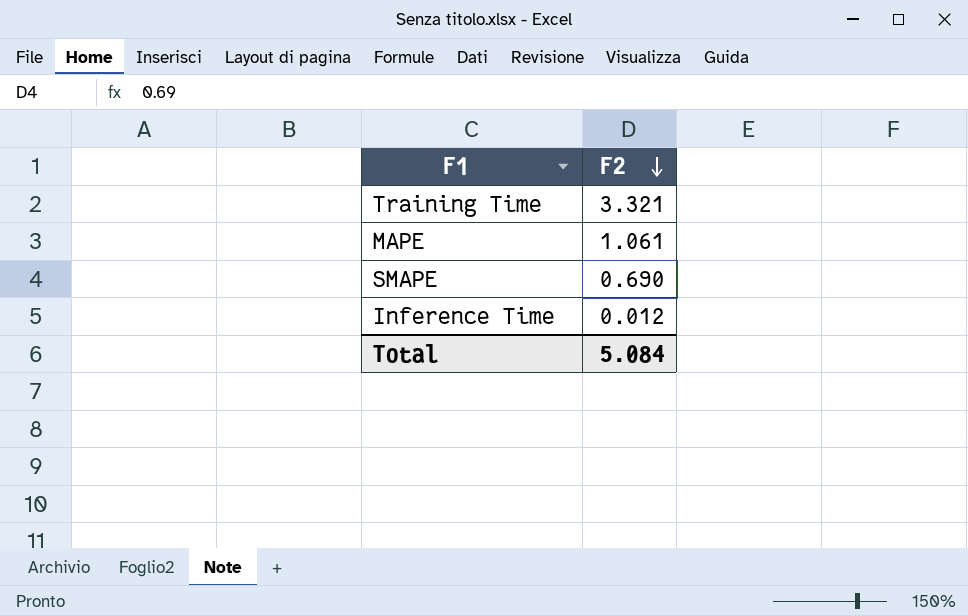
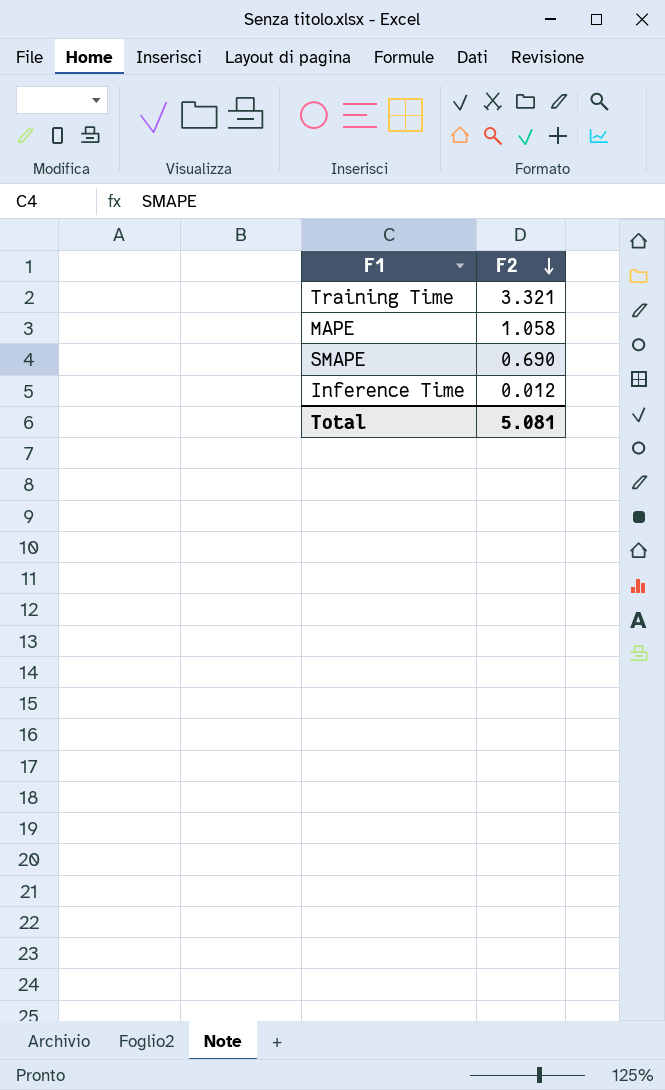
MAPE | F2: 1.061 -> 1.058
Total | F2: 5.084 -> 5.081

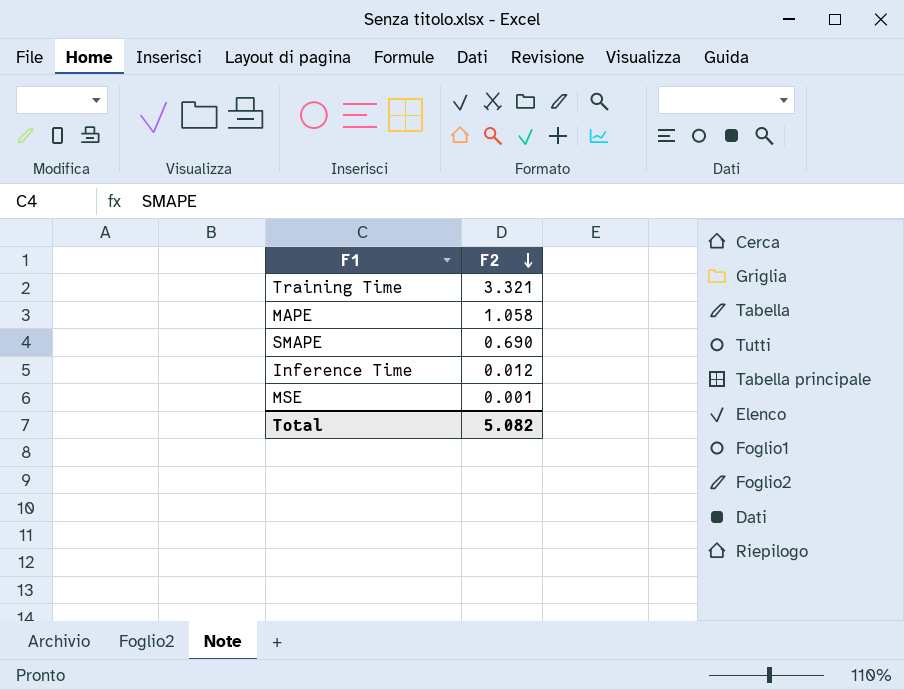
row MSE: none -> 0.001
Total | F2: 5.081 -> 5.082

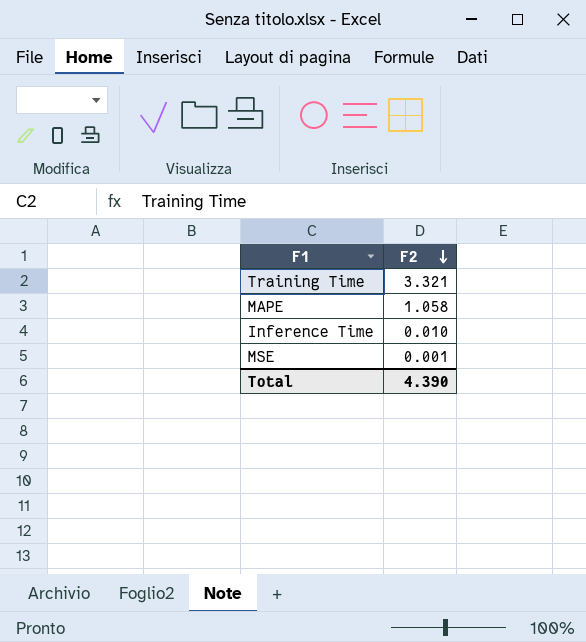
row SMAPE: 0.690 -> none
Inference Time | F2: 0.012 -> 0.010
Total | F2: 5.082 -> 4.390

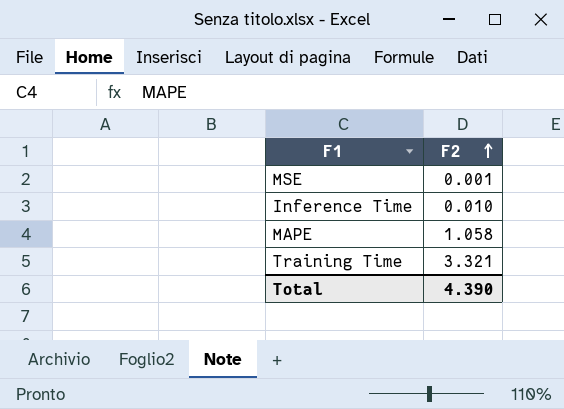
row order: F2 descending -> F2 ascending

